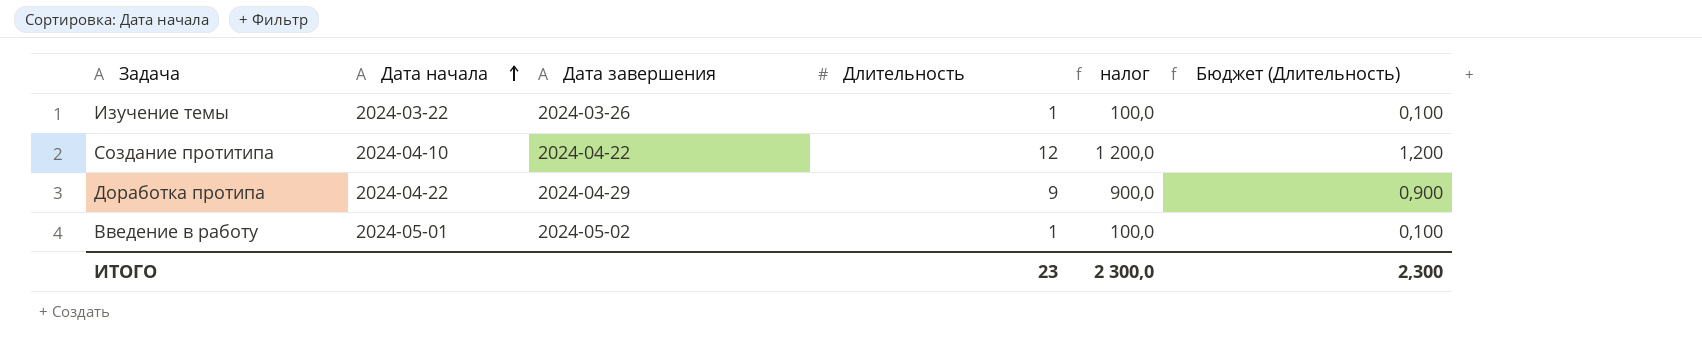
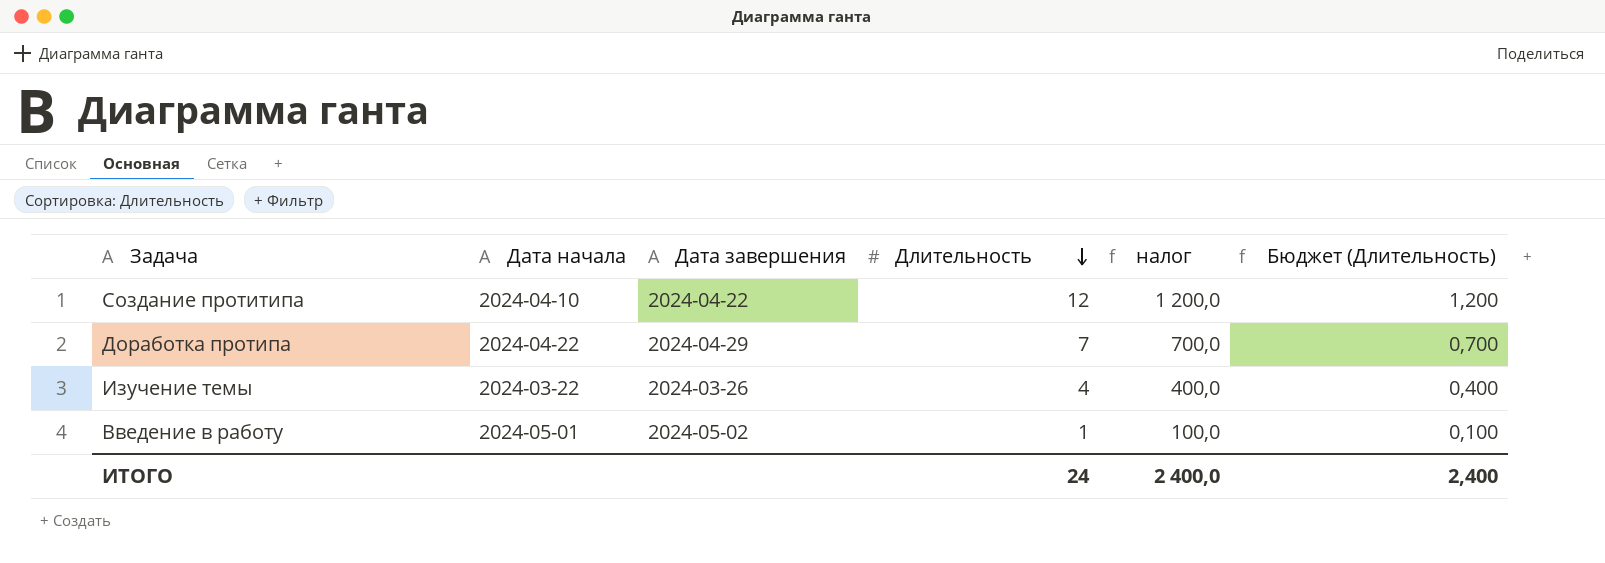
row order: Дата начала ascending -> Длительность descending
Доработка протипа | Длительность: 9 -> 7
Доработка протипа | налог: 900,0 -> 700,0
Доработка протипа | Бюджет (Длительность): 0,900 -> 0,700
Изучение темы | Длительность: 1 -> 4
Изучение темы | налог: 100,0 -> 400,0
Изучение темы | Бюджет (Длительность): 0,100 -> 0,400
ИТОГО | Длительность: 23 -> 24
ИТОГО | налог: 2 300,0 -> 2 400,0
ИТОГО | Бюджет (Длительность): 2,300 -> 2,400

